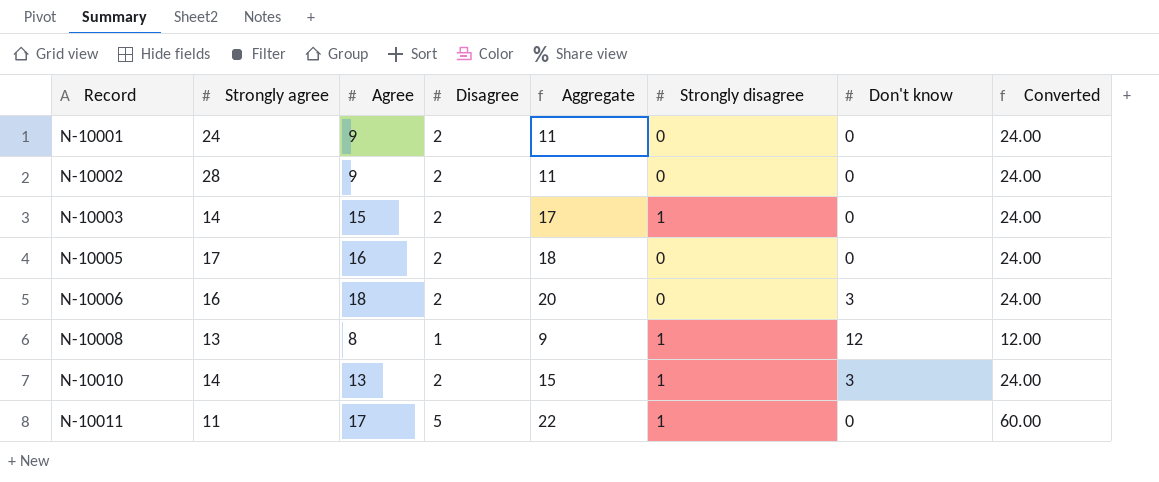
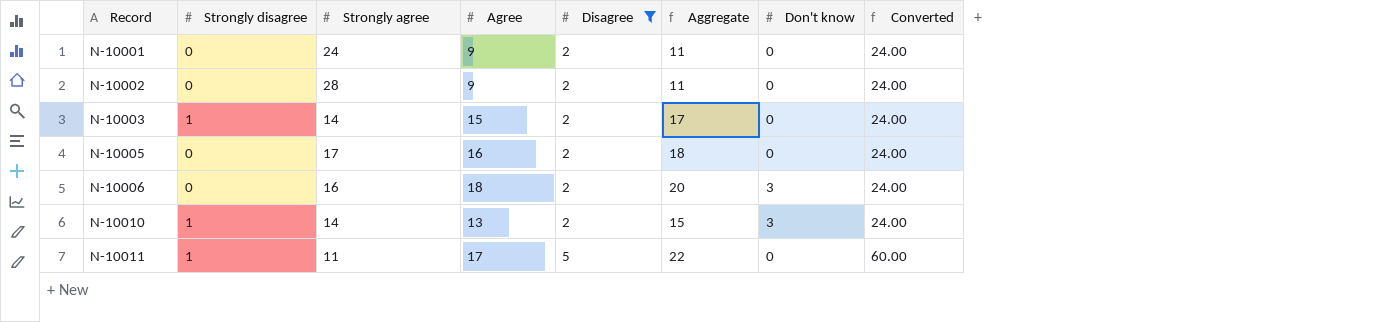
filter: none -> Disagree != 1
column Strongly disagree | position: 6 -> 2

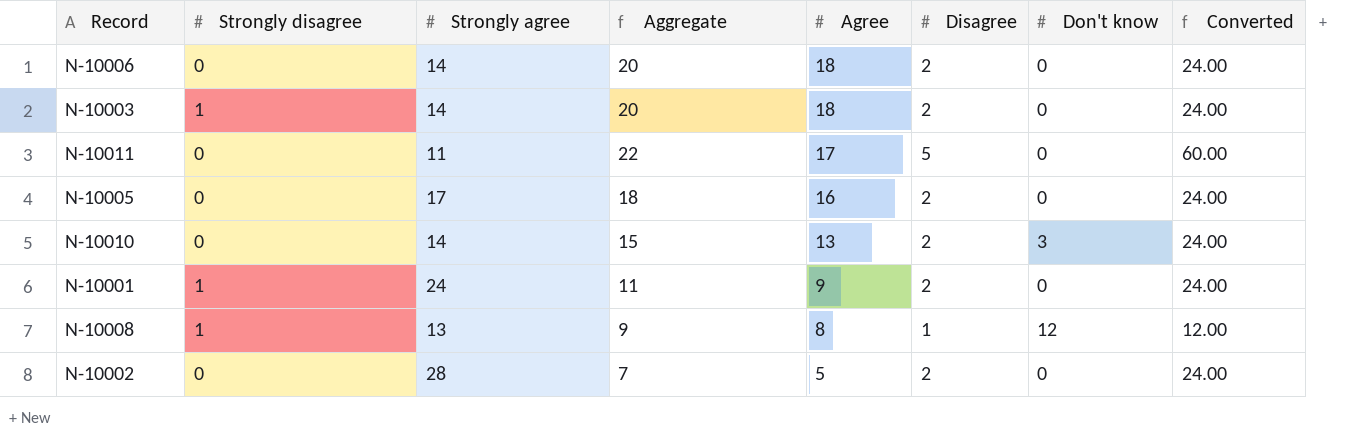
filter: Disagree != 1 -> none
row order: Record ascending -> Agree descending
column Aggregate | position: 6 -> 4
N-10006 | Strongly agree: 16 -> 14
N-10006 | Don't know: 3 -> 0
N-10003 | Aggregate: 17 -> 20
N-10003 | Agree: 15 -> 18
N-10011 | Strongly disagree: 1 -> 0
N-10010 | Strongly disagree: 1 -> 0
N-10001 | Strongly disagree: 0 -> 1
N-10002 | Aggregate: 11 -> 7
N-10002 | Agree: 9 -> 5

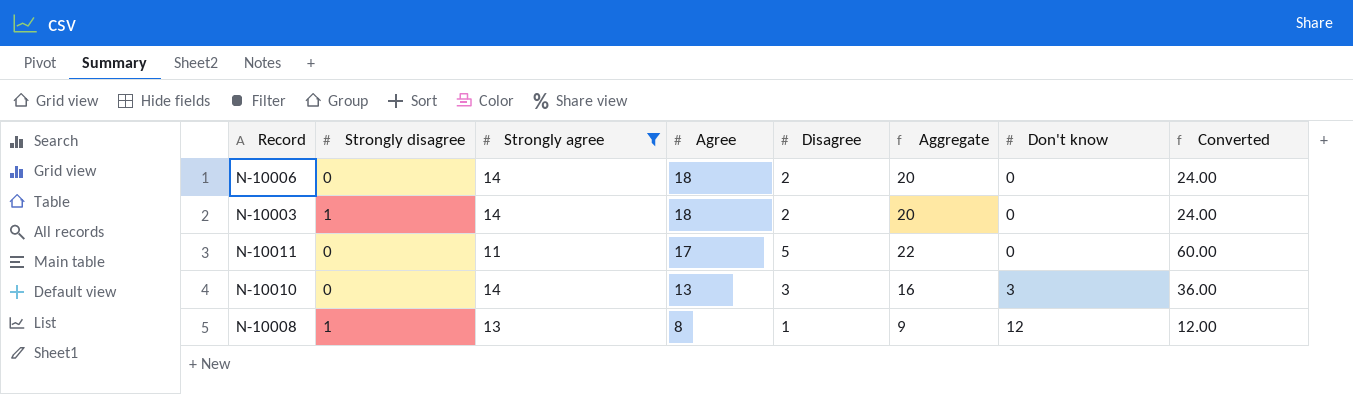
filter: none -> Strongly agree <= 14
column Aggregate | position: 4 -> 6
N-10010 | Disagree: 2 -> 3
N-10010 | Aggregate: 15 -> 16
N-10010 | Converted: 24.00 -> 36.00

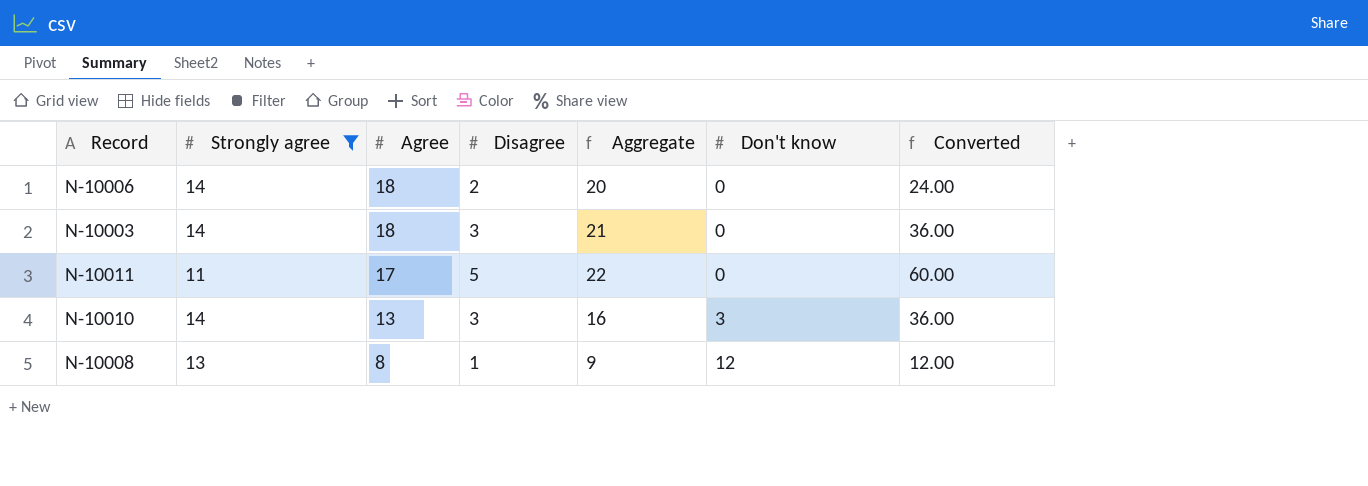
column Strongly disagree | position: 2 -> none
N-10003 | Disagree: 2 -> 3
N-10003 | Aggregate: 20 -> 21
N-10003 | Converted: 24.00 -> 36.00

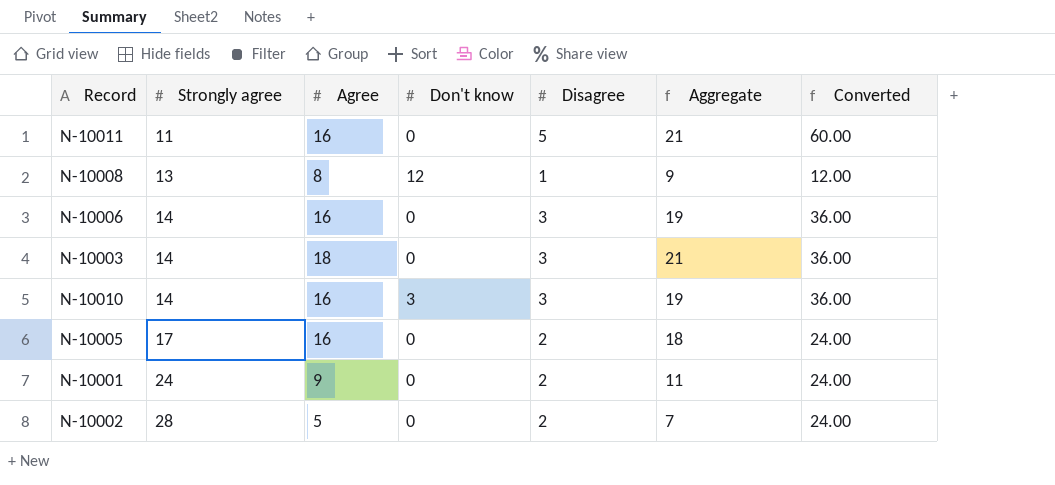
filter: Strongly agree <= 14 -> none
row order: Agree descending -> Strongly agree ascending
column Don't know | position: 6 -> 4
N-10011 | Agree: 17 -> 16
N-10011 | Aggregate: 22 -> 21
N-10006 | Agree: 18 -> 16
N-10006 | Disagree: 2 -> 3
N-10006 | Aggregate: 20 -> 19
N-10006 | Converted: 24.00 -> 36.00
N-10010 | Agree: 13 -> 16
N-10010 | Aggregate: 16 -> 19

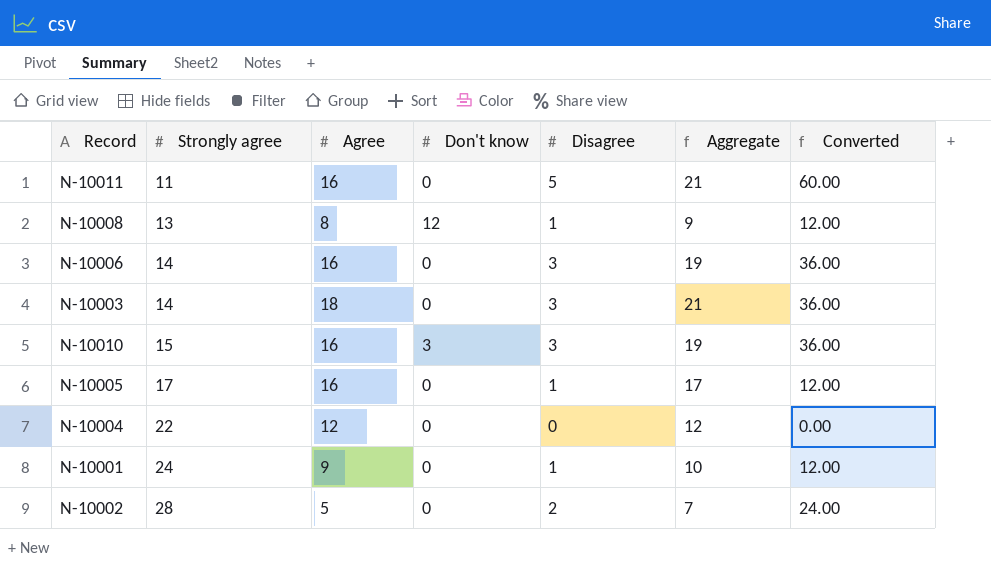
N-10010 | Strongly agree: 14 -> 15
N-10005 | Disagree: 2 -> 1
N-10005 | Aggregate: 18 -> 17
N-10005 | Converted: 24.00 -> 12.00
row N-10004: none -> 22 | 12 | 0 | 0 | 12 | 0.00
N-10001 | Disagree: 2 -> 1
N-10001 | Aggregate: 11 -> 10
N-10001 | Converted: 24.00 -> 12.00

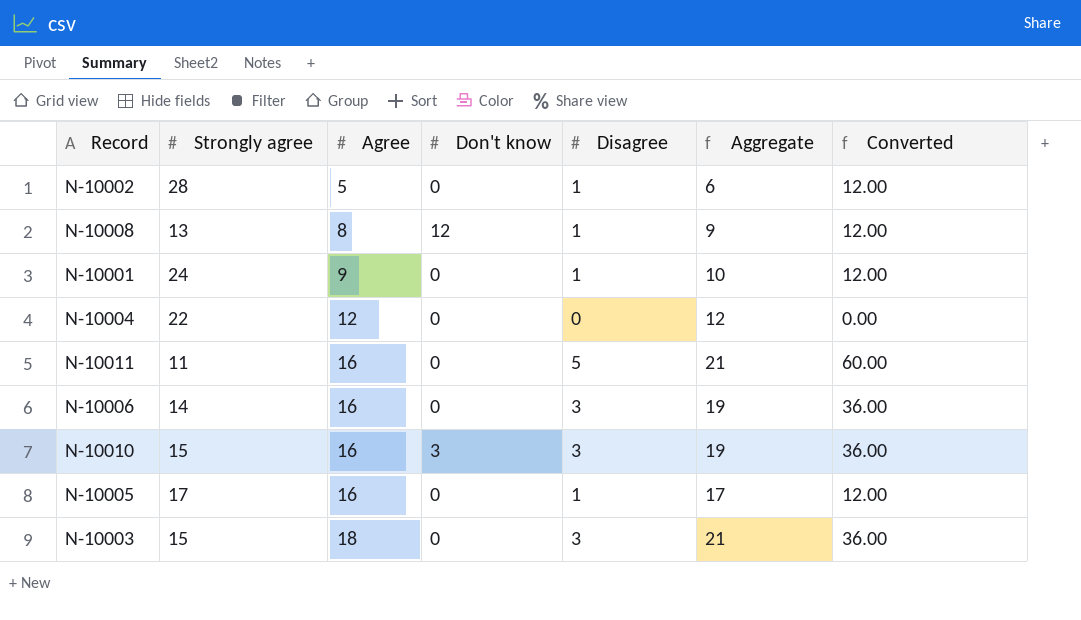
row order: Strongly agree ascending -> Agree ascending
N-10002 | Disagree: 2 -> 1
N-10002 | Aggregate: 7 -> 6
N-10002 | Converted: 24.00 -> 12.00
N-10003 | Strongly agree: 14 -> 15

